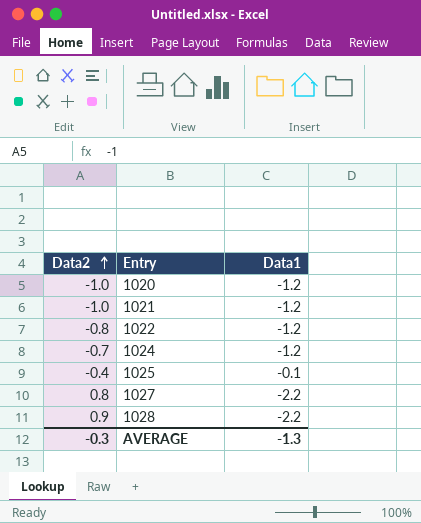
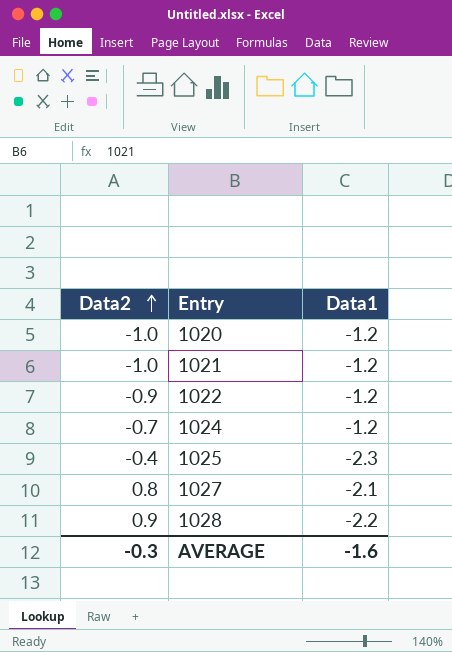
1022 | Data2: -0.8 -> -0.9
1025 | Data1: -0.1 -> -2.3
1027 | Data1: -2.2 -> -2.1
AVERAGE | Data1: -1.3 -> -1.6

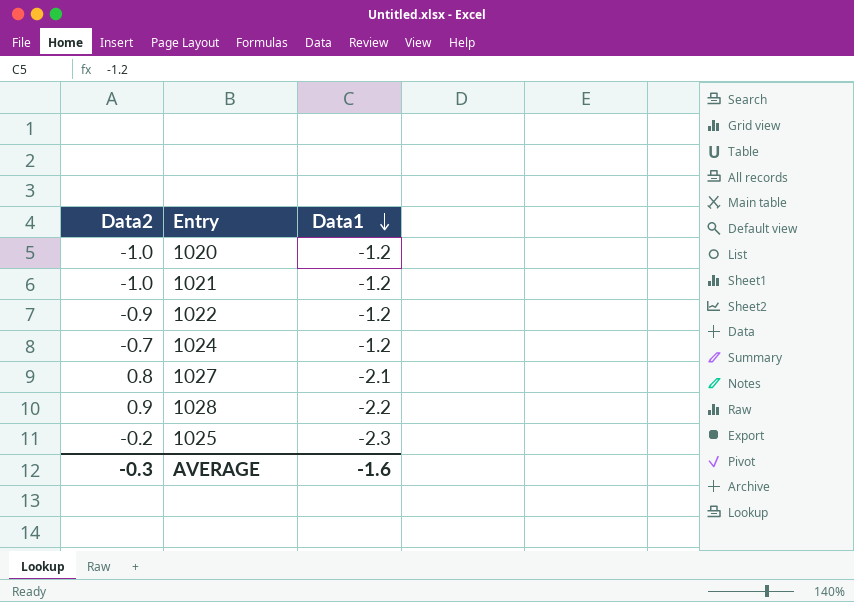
row order: Data2 ascending -> Data1 descending
1025 | Data2: -0.4 -> -0.2

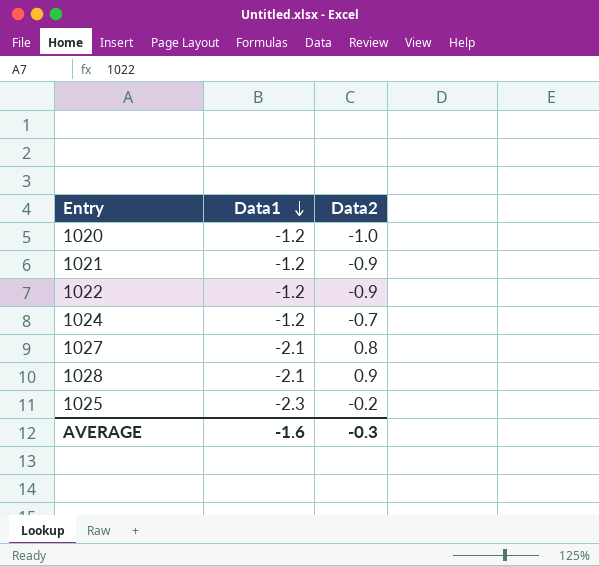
column Data2 | position: 1 -> 3
1021 | Data2: -1.0 -> -0.9
1028 | Data1: -2.2 -> -2.1

